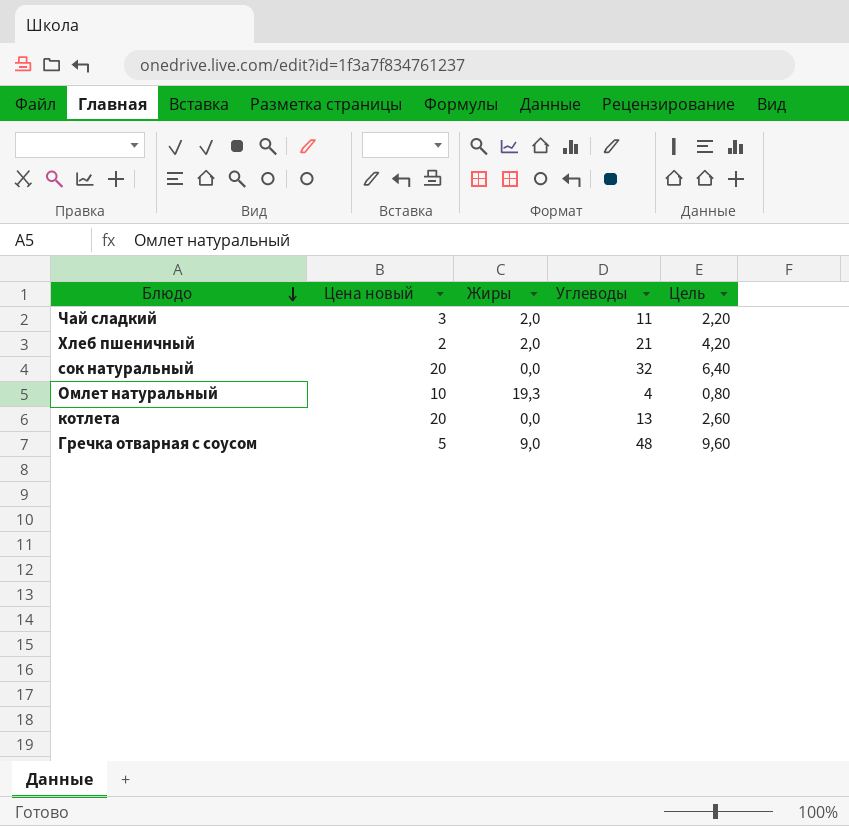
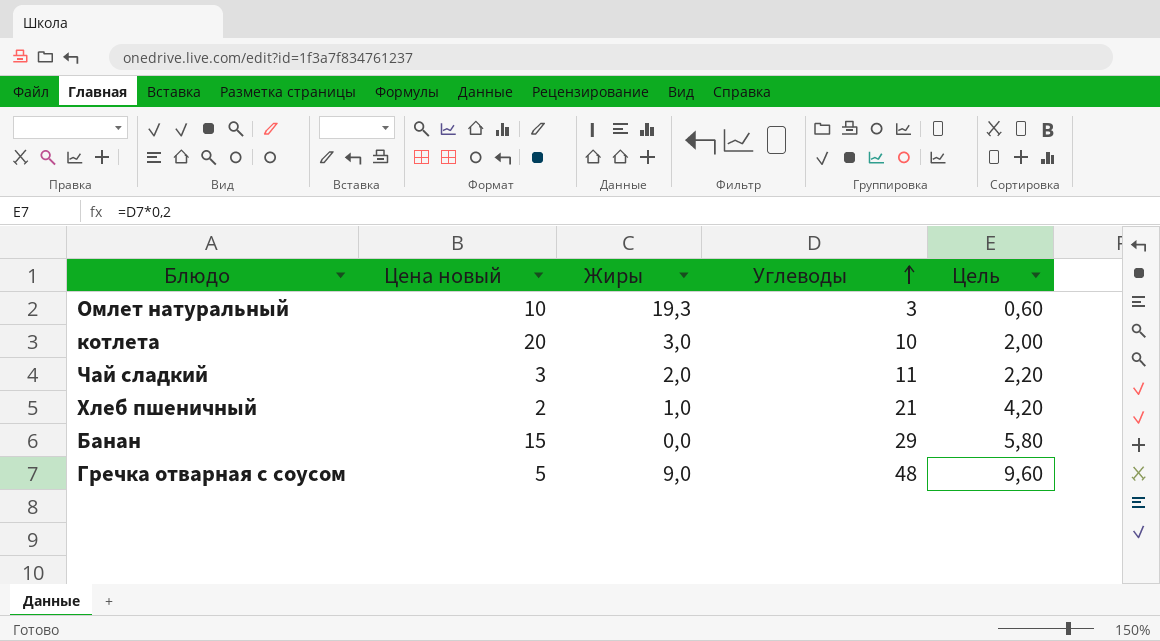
row order: Блюдо descending -> Углеводы ascending
row сок натуральный: 20 | 0,0 | 32 | 6,40 -> none
Омлет натуральный | Углеводы: 4 -> 3
Омлет натуральный | Цель: 0,80 -> 0,60
котлета | Жиры: 0,0 -> 3,0
котлета | Углеводы: 13 -> 10
котлета | Цель: 2,60 -> 2,00
Хлеб пшеничный | Жиры: 2,0 -> 1,0
row Банан: none -> 15 | 0,0 | 29 | 5,80

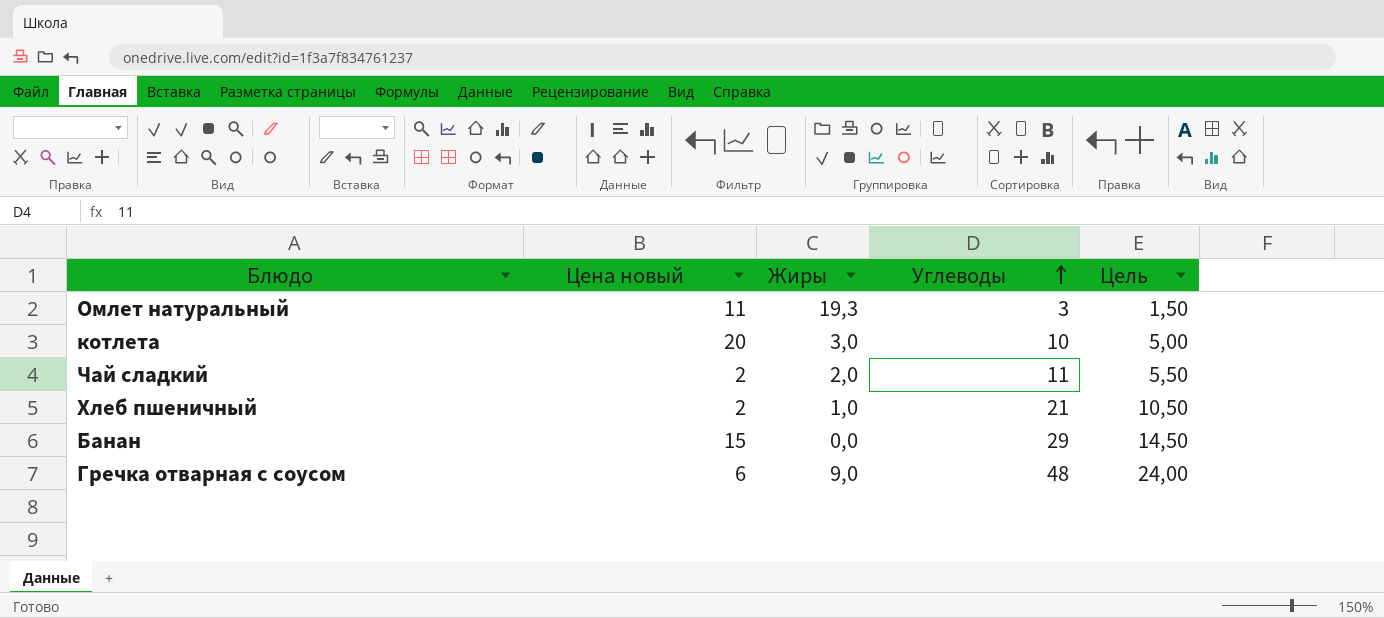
column Цель | formula: [Углеводы] * 0,2 -> [Углеводы] * 0,5
Омлет натуральный | Цена новый: 10 -> 11
Чай сладкий | Цена новый: 3 -> 2
Гречка отварная с соусом | Цена новый: 5 -> 6

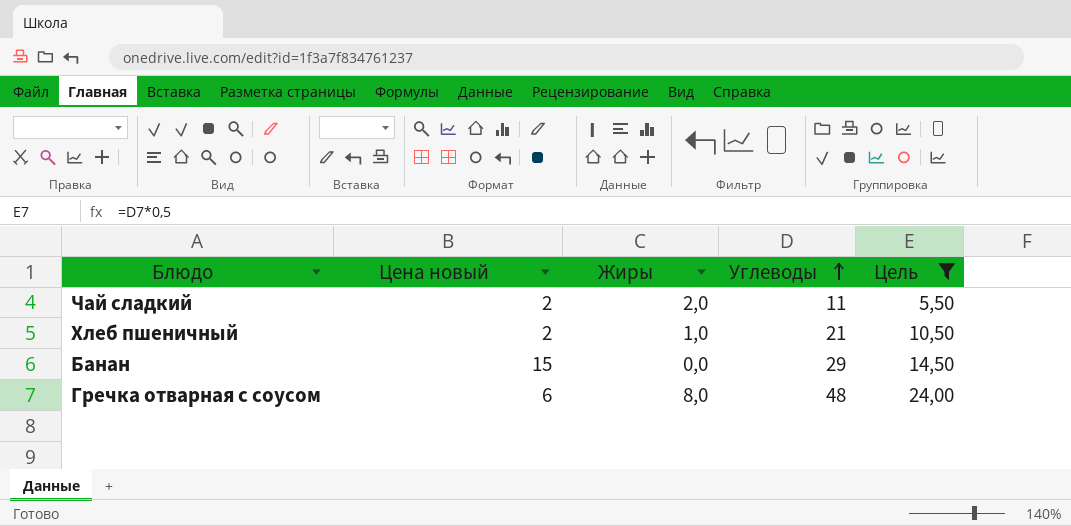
filter: none -> Цель >= 5,50
Гречка отварная с соусом | Жиры: 9,0 -> 8,0

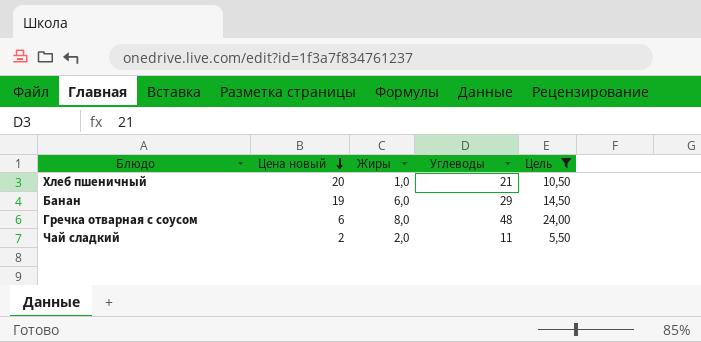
row order: Углеводы ascending -> Цена новый descending
Хлеб пшеничный | Цена новый: 2 -> 20
Банан | Цена новый: 15 -> 19
Банан | Жиры: 0,0 -> 6,0

